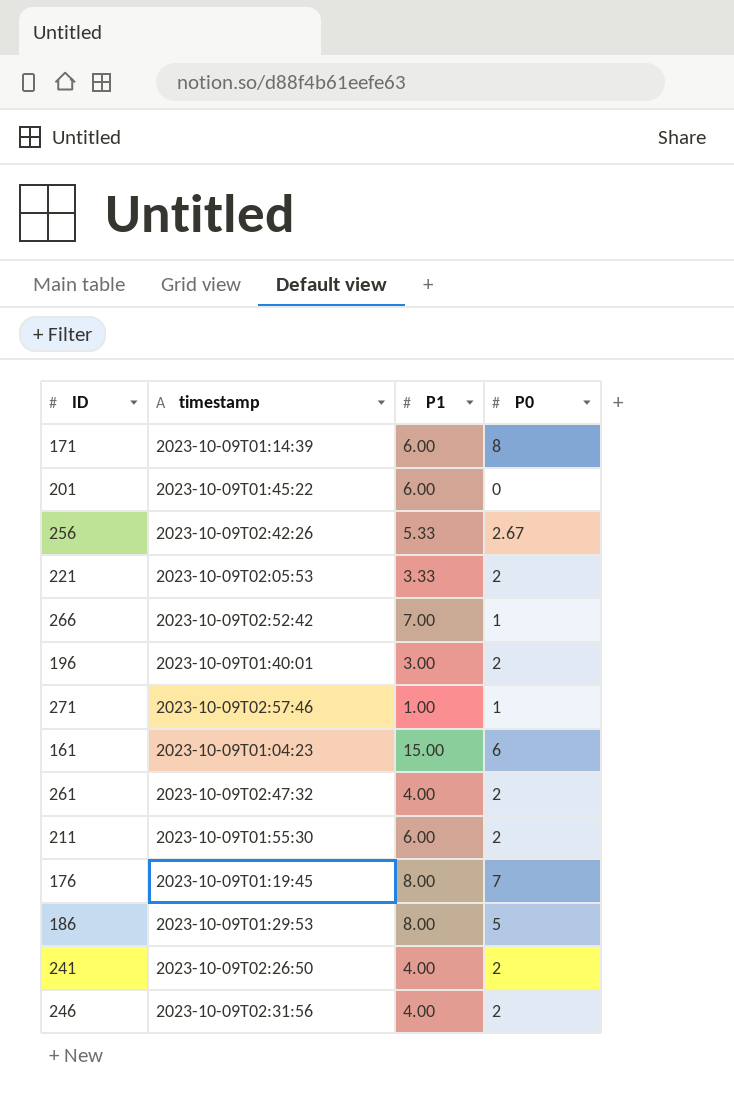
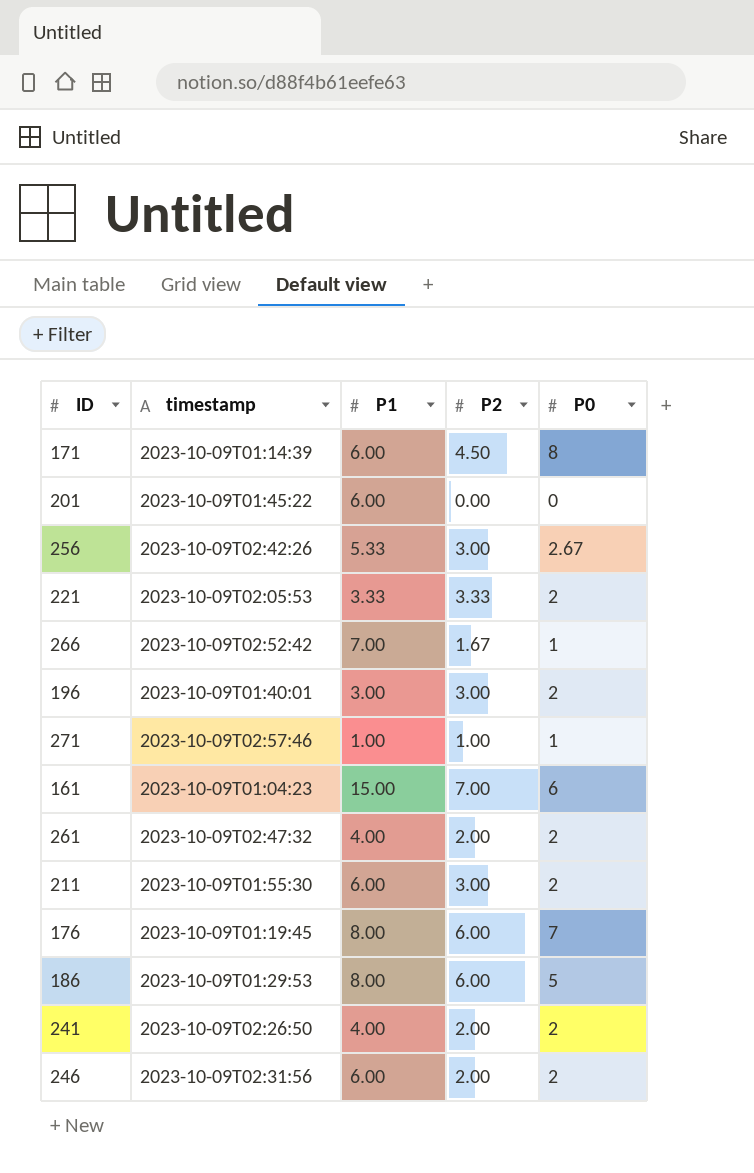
column P2 | position: none -> 4
246 | P1: 4.00 -> 6.00

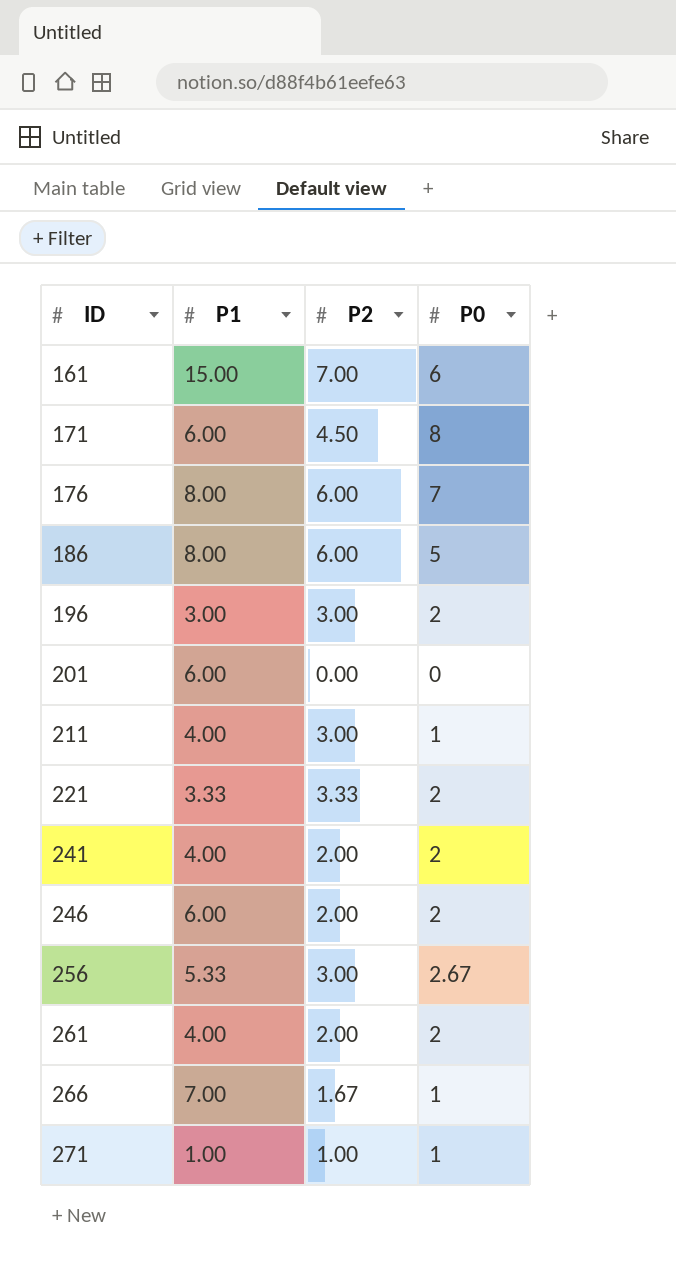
row order: none -> ID ascending
column timestamp | position: 2 -> none
211 | P1: 6.00 -> 4.00
211 | P0: 2 -> 1

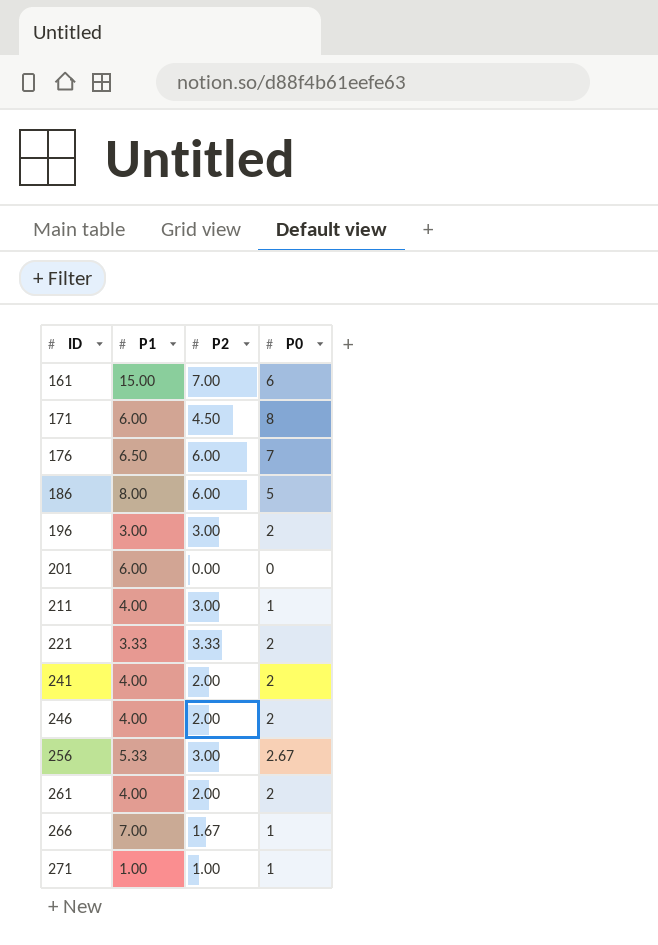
176 | P1: 8.00 -> 6.50
246 | P1: 6.00 -> 4.00

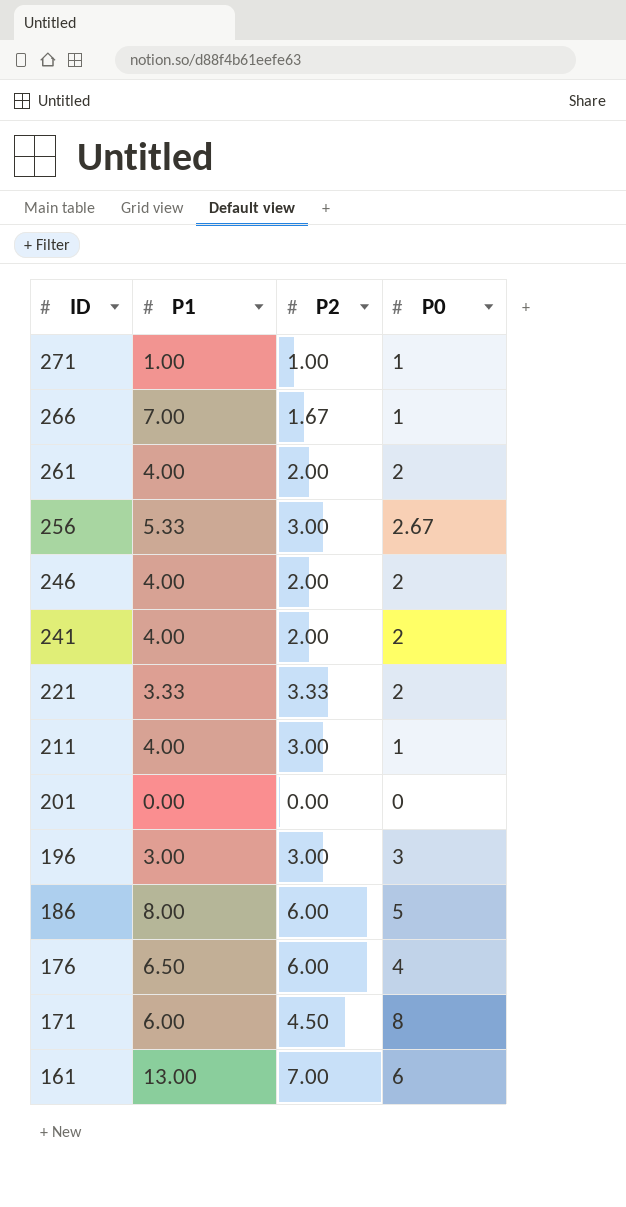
row order: ID ascending -> ID descending
201 | P1: 6.00 -> 0.00
196 | P0: 2 -> 3
176 | P0: 7 -> 4
161 | P1: 15.00 -> 13.00

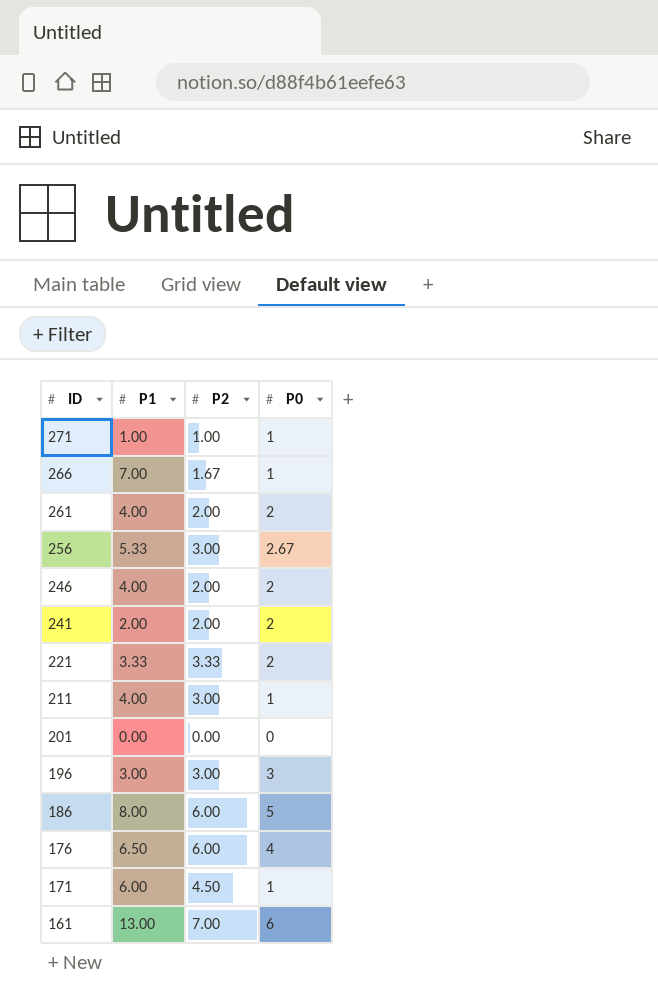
241 | P1: 4.00 -> 2.00
171 | P0: 8 -> 1

